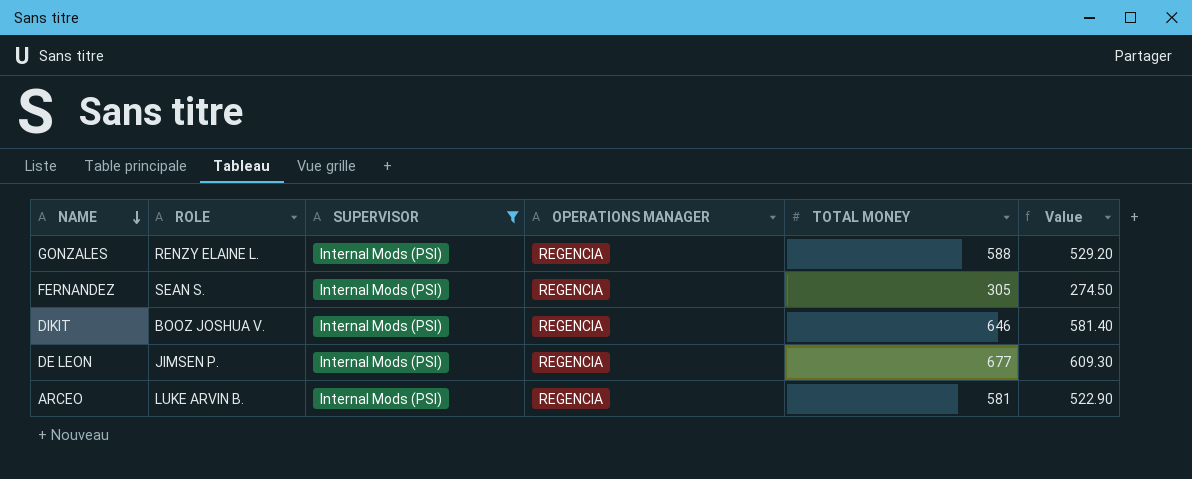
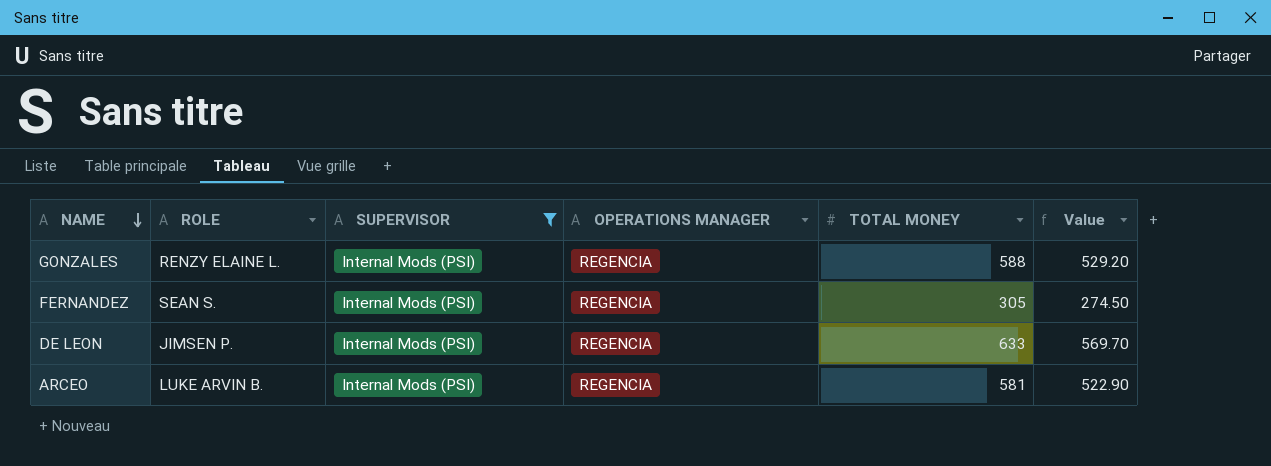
row DIKIT: BOOZ JOSHUA V. | Internal Mods (PSI) | REGENCIA | 646 | 581.40 -> none
DE LEON | TOTAL MONEY: 677 -> 633
DE LEON | Value: 609.30 -> 569.70

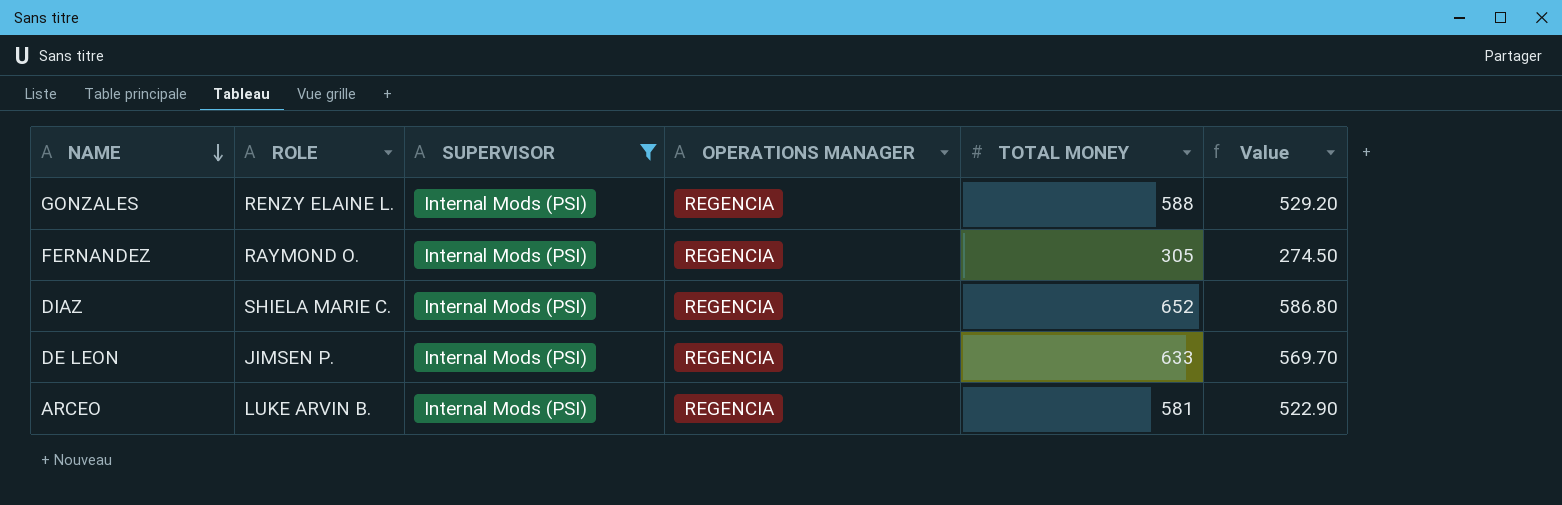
FERNANDEZ | ROLE: SEAN S. -> RAYMOND O.
row DIAZ: none -> SHIELA MARIE C. | Internal Mods (PSI) | REGENCIA | 652 | 586.80

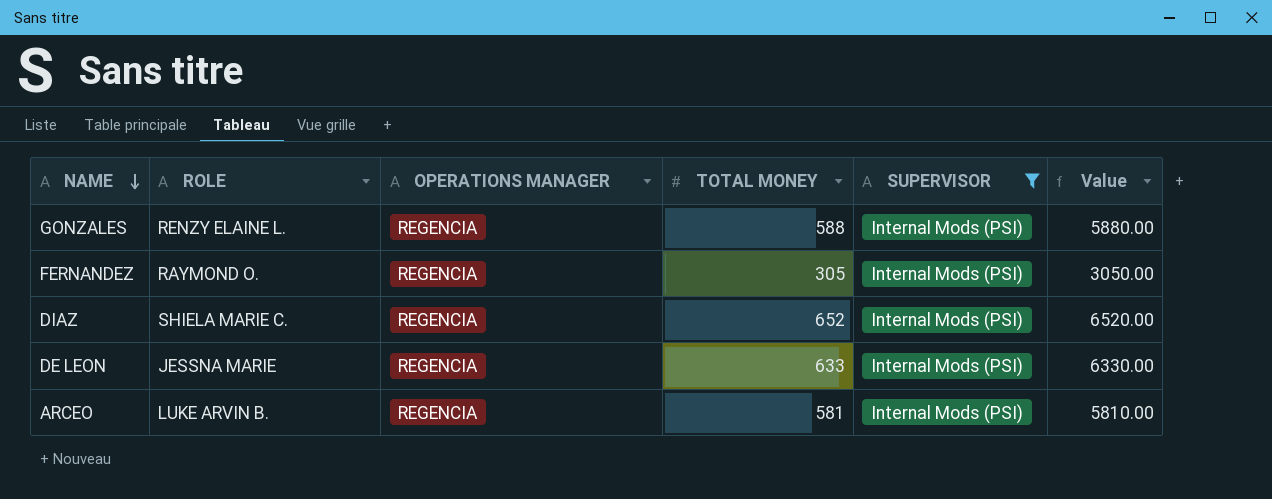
column SUPERVISOR | position: 3 -> 5
column Value | formula: [TOTAL MONEY] * 0.9 -> [TOTAL MONEY] * 10
DE LEON | ROLE: JIMSEN P. -> JESSNA MARIE

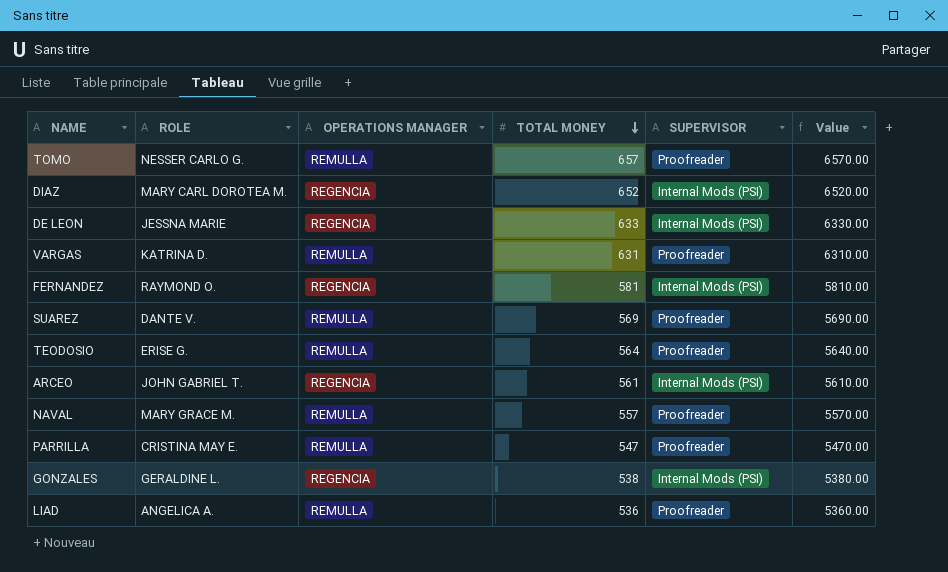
filter: SUPERVISOR = Internal Mods (PSI) -> none
row order: NAME descending -> TOTAL MONEY descending
DIAZ | ROLE: SHIELA MARIE C. -> MARY CARL DOROTEA M.
FERNANDEZ | TOTAL MONEY: 305 -> 581
FERNANDEZ | Value: 3050.00 -> 5810.00
ARCEO | ROLE: LUKE ARVIN B. -> JOHN GABRIEL T.
ARCEO | TOTAL MONEY: 581 -> 561
ARCEO | Value: 5810.00 -> 5610.00
GONZALES | ROLE: RENZY ELAINE L. -> GERALDINE L.
GONZALES | TOTAL MONEY: 588 -> 538
GONZALES | Value: 5880.00 -> 5380.00

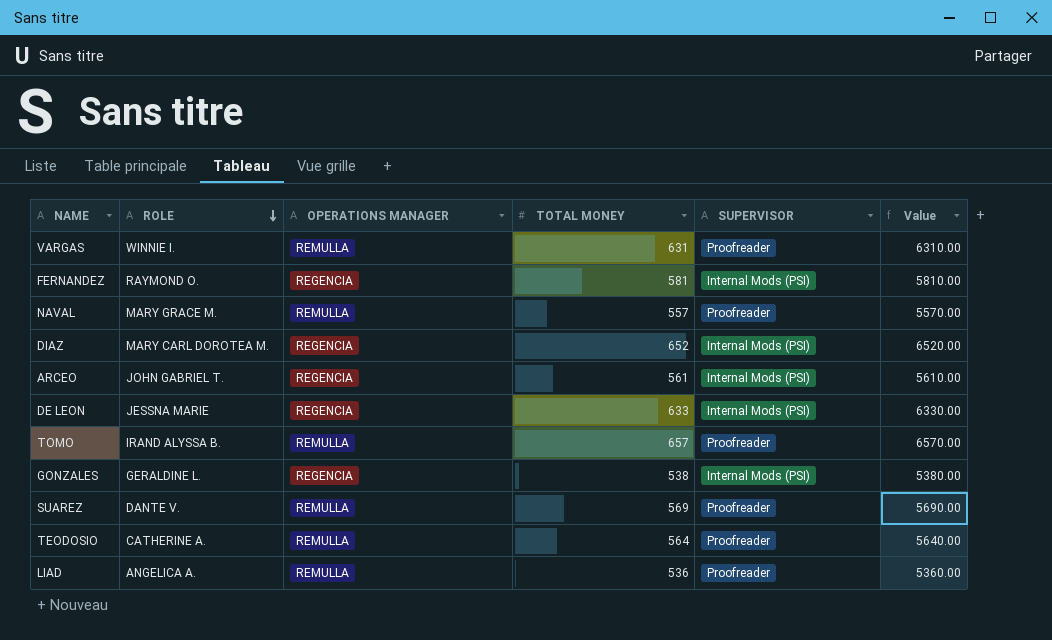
row order: TOTAL MONEY descending -> ROLE descending
row PARRILLA: CRISTINA MAY E. | REMULLA | 547 | Proofreader | 5470.00 -> none
VARGAS | ROLE: KATRINA D. -> WINNIE I.
TOMO | ROLE: NESSER CARLO G. -> IRAND ALYSSA B.
TEODOSIO | ROLE: ERISE G. -> CATHERINE A.

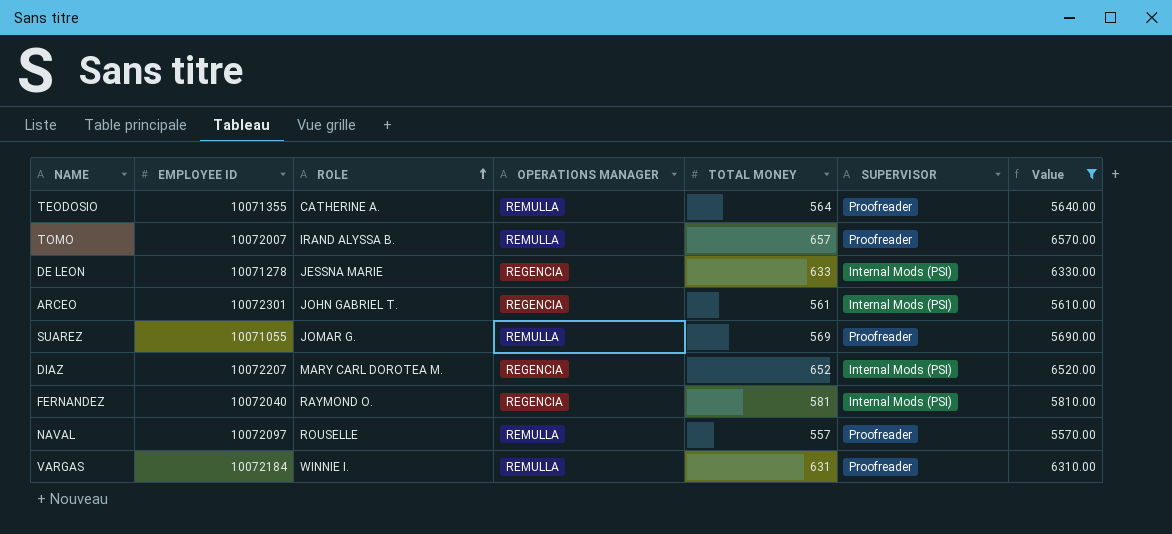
filter: none -> Value >= 5570.00
row order: ROLE descending -> ROLE ascending
column EMPLOYEE ID | position: none -> 2
SUAREZ | ROLE: DANTE V. -> JOMAR G.
NAVAL | ROLE: MARY GRACE M. -> ROUSELLE

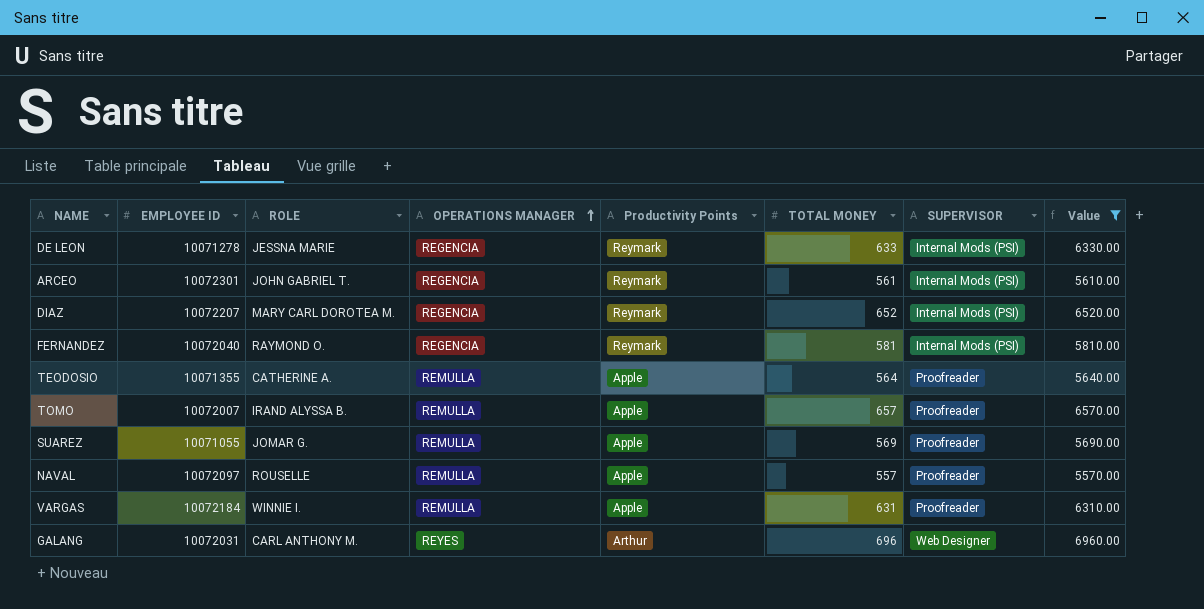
row order: ROLE ascending -> OPERATIONS MANAGER ascending
column Productivity Points | position: none -> 5
row GALANG: none -> 10072031 | CARL ANTHONY M. | REYES | Arthur | 696 | Web Designer | 6960.00

